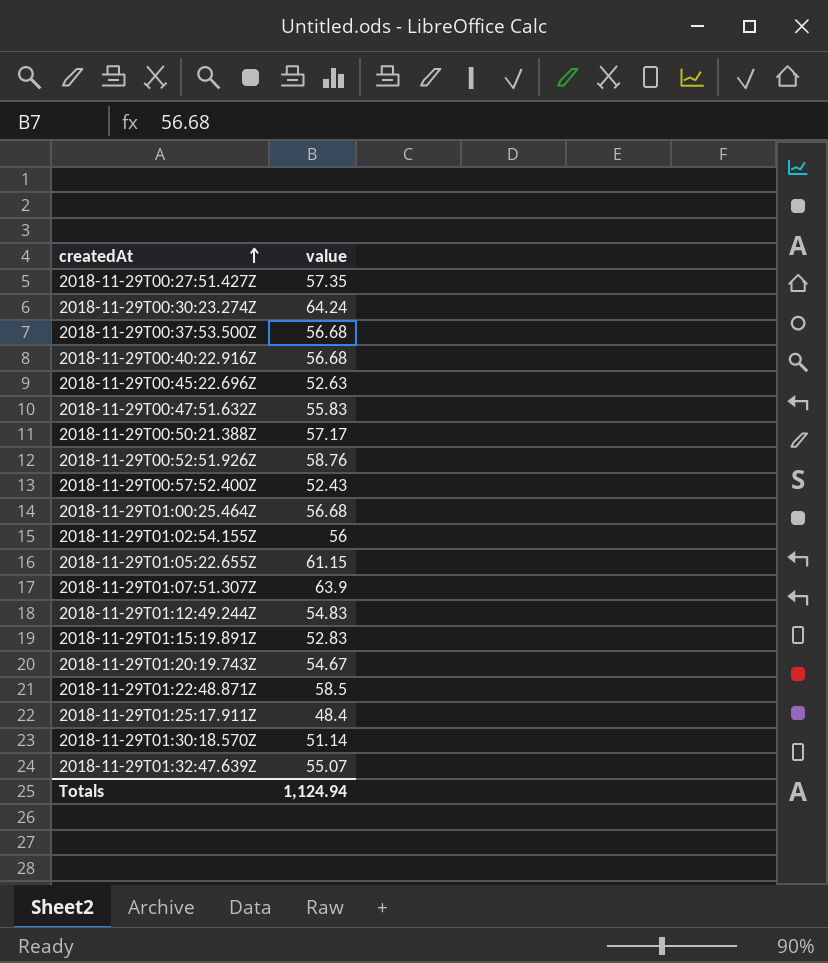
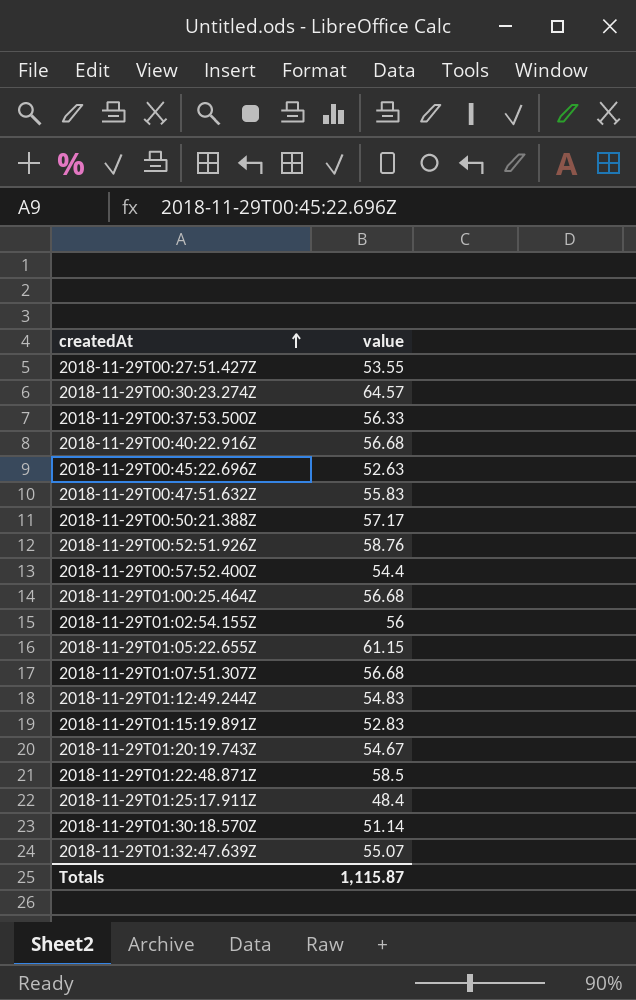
2018-11-29T00:27:51.427Z | value: 57.35 -> 53.55
2018-11-29T00:30:23.274Z | value: 64.24 -> 64.57
2018-11-29T00:37:53.500Z | value: 56.68 -> 56.33
2018-11-29T00:57:52.400Z | value: 52.43 -> 54.4
2018-11-29T01:07:51.307Z | value: 63.9 -> 56.68
Totals | value: 1,124.94 -> 1,115.87

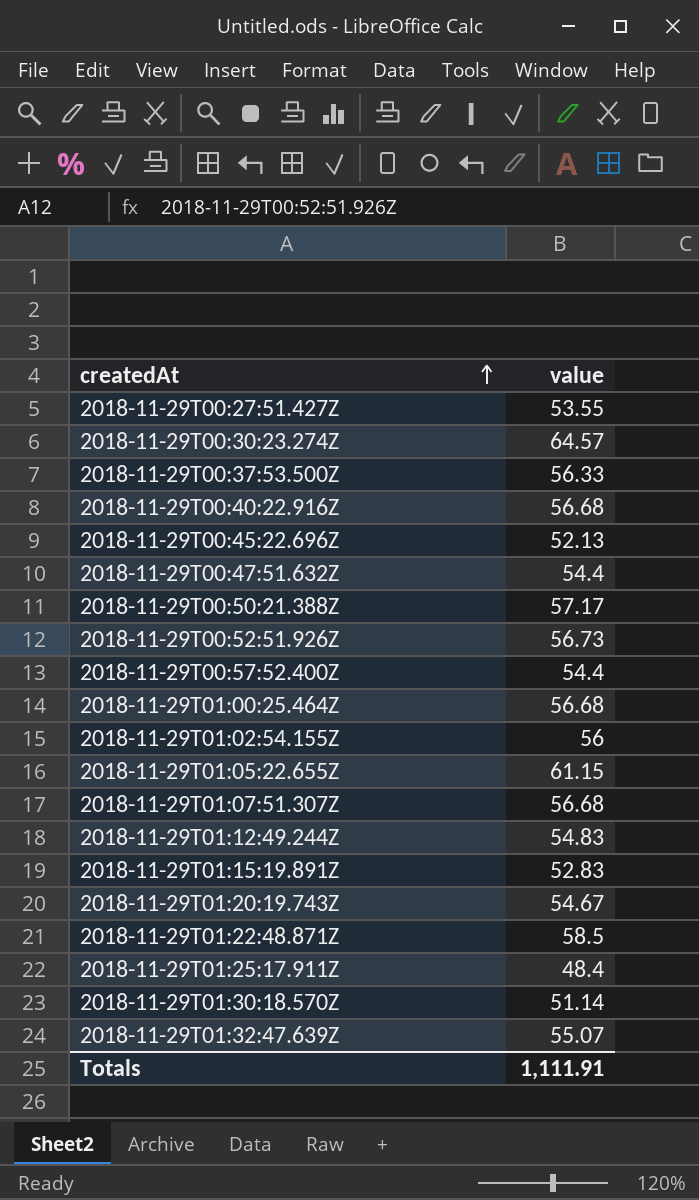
2018-11-29T00:45:22.696Z | value: 52.63 -> 52.13
2018-11-29T00:47:51.632Z | value: 55.83 -> 54.4
2018-11-29T00:52:51.926Z | value: 58.76 -> 56.73
Totals | value: 1,115.87 -> 1,111.91

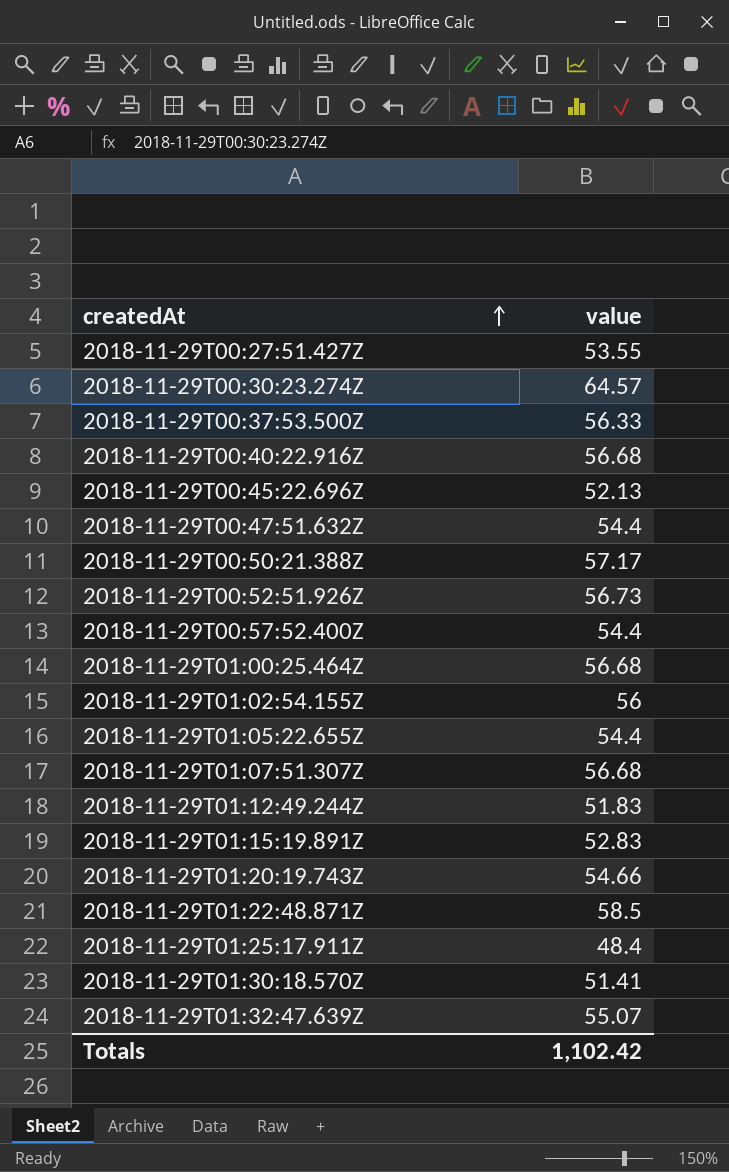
2018-11-29T01:05:22.655Z | value: 61.15 -> 54.4
2018-11-29T01:12:49.244Z | value: 54.83 -> 51.83
2018-11-29T01:20:19.743Z | value: 54.67 -> 54.66
2018-11-29T01:30:18.570Z | value: 51.14 -> 51.41
Totals | value: 1,111.91 -> 1,102.42

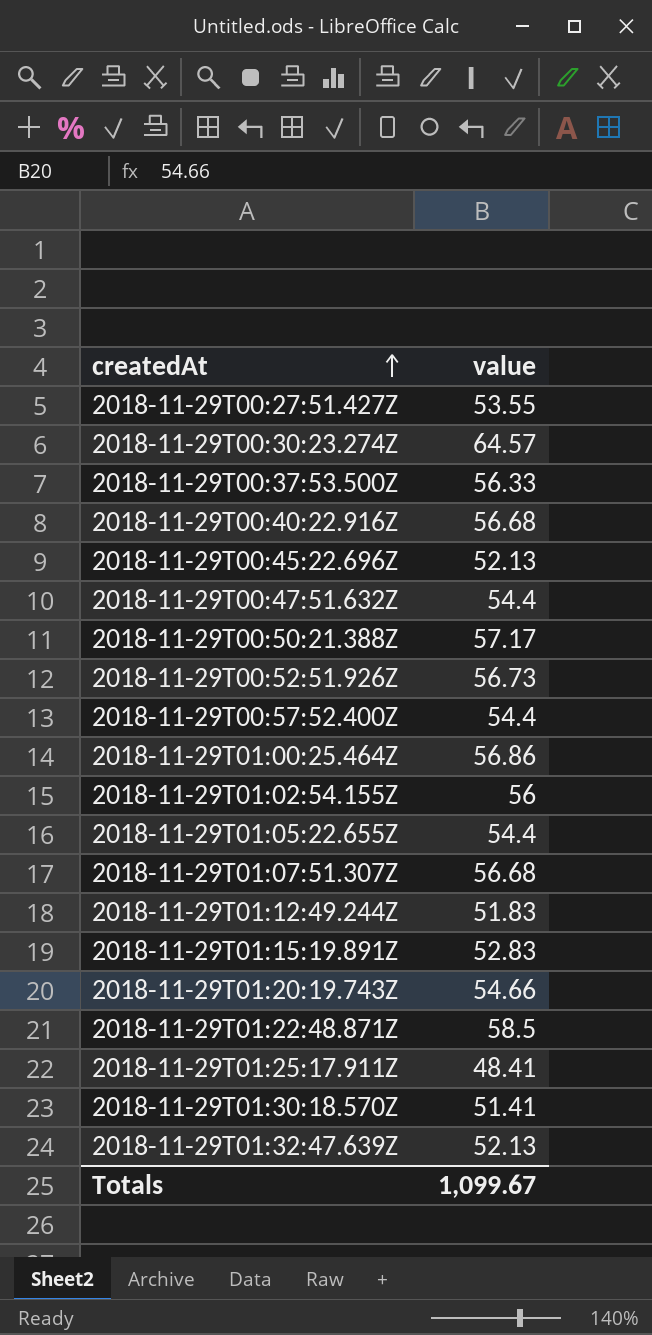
2018-11-29T01:00:25.464Z | value: 56.68 -> 56.86
2018-11-29T01:25:17.911Z | value: 48.4 -> 48.41
2018-11-29T01:32:47.639Z | value: 55.07 -> 52.13
Totals | value: 1,102.42 -> 1,099.67

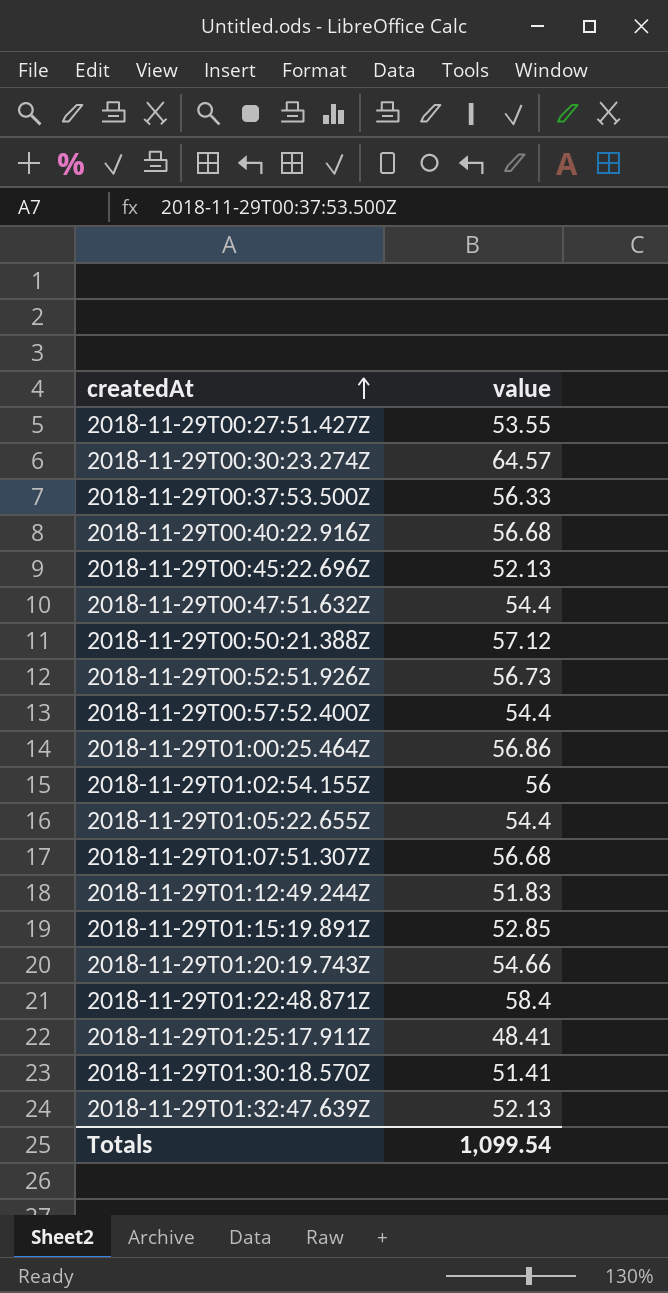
2018-11-29T00:50:21.388Z | value: 57.17 -> 57.12
2018-11-29T01:15:19.891Z | value: 52.83 -> 52.85
2018-11-29T01:22:48.871Z | value: 58.5 -> 58.4
Totals | value: 1,099.67 -> 1,099.54

